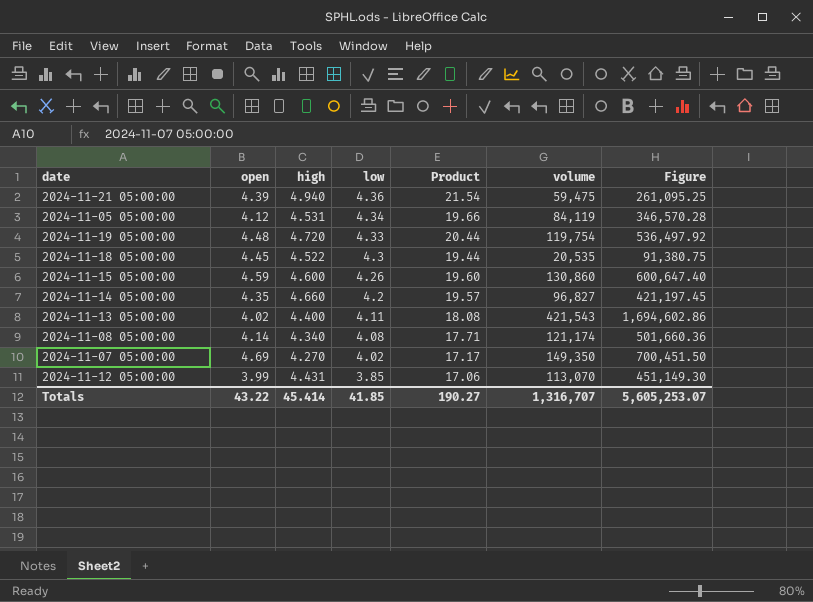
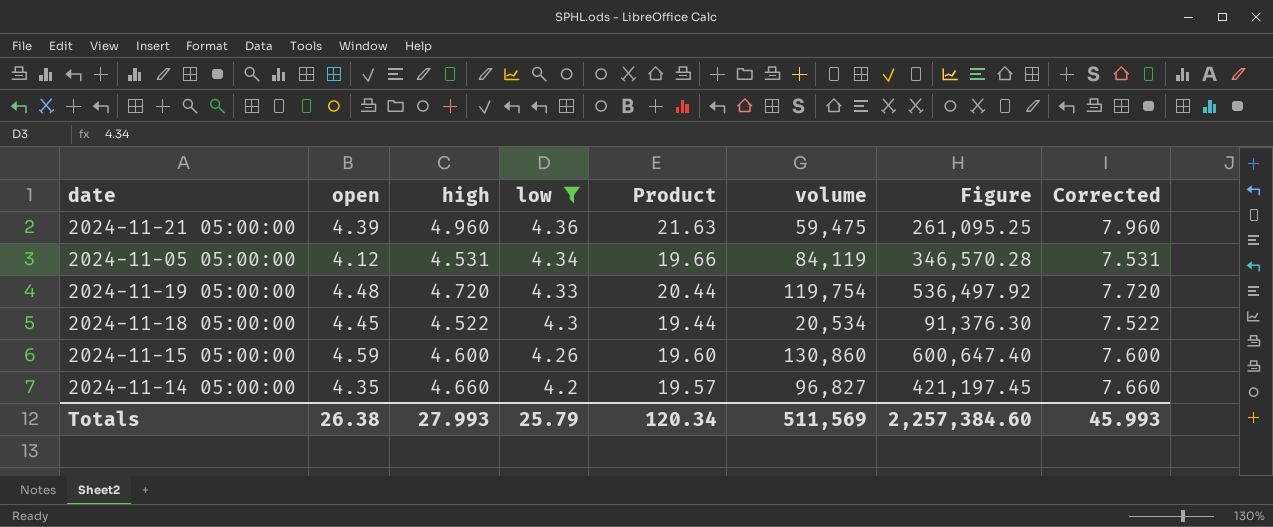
filter: none -> low >= 4.2
column Corrected | formula: none -> [high] + 3
2024-11-21 05:00:00 | high: 4.940 -> 4.960
2024-11-21 05:00:00 | Product: 21.54 -> 21.63
2024-11-18 05:00:00 | volume: 20,535 -> 20,534
2024-11-18 05:00:00 | Figure: 91,380.75 -> 91,376.30
Totals | open: 43.22 -> 26.38
Totals | high: 45.414 -> 27.993
Totals | low: 41.85 -> 25.79
Totals | Product: 190.27 -> 120.34
Totals | volume: 1,316,707 -> 511,569
Totals | Figure: 5,605,253.07 -> 2,257,384.60

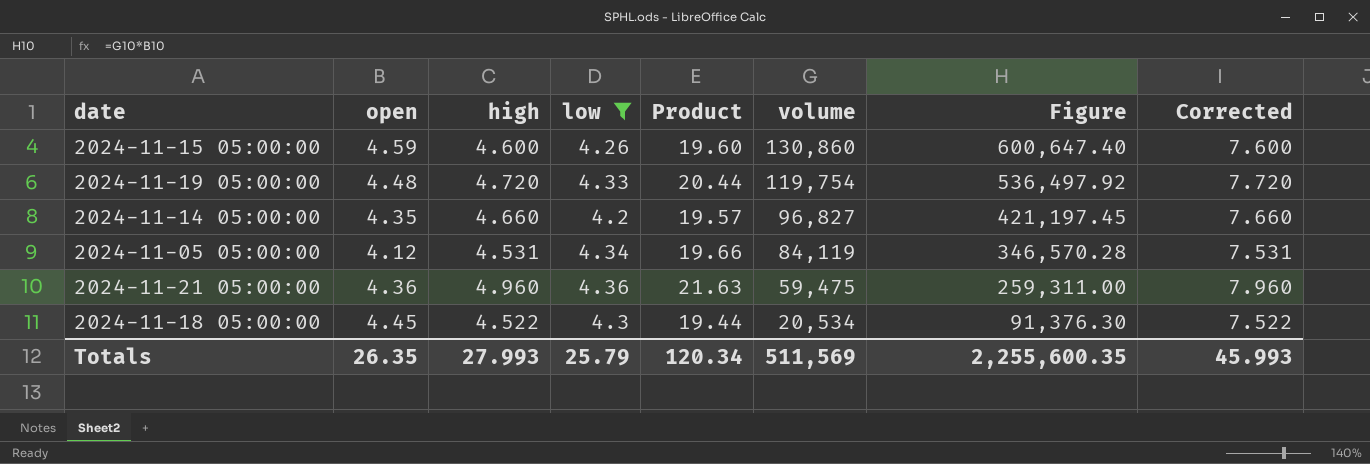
row order: low descending -> volume descending
2024-11-21 05:00:00 | open: 4.39 -> 4.36
2024-11-21 05:00:00 | Figure: 261,095.25 -> 259,311.00
Totals | open: 26.38 -> 26.35
Totals | Figure: 2,257,384.60 -> 2,255,600.35

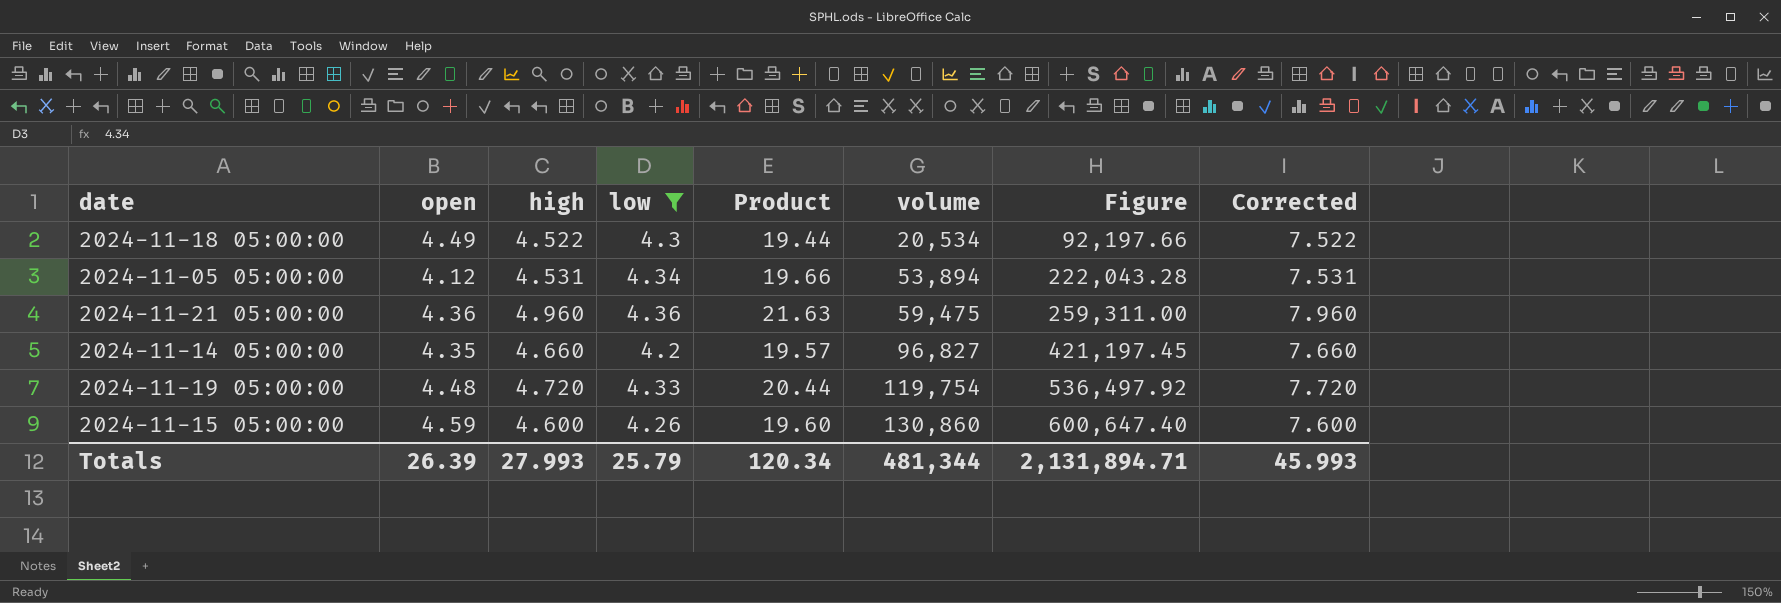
row order: volume descending -> volume ascending
2024-11-18 05:00:00 | open: 4.45 -> 4.49
2024-11-18 05:00:00 | Figure: 91,376.30 -> 92,197.66
2024-11-05 05:00:00 | volume: 84,119 -> 53,894
2024-11-05 05:00:00 | Figure: 346,570.28 -> 222,043.28
Totals | open: 26.35 -> 26.39
Totals | volume: 511,569 -> 481,344
Totals | Figure: 2,255,600.35 -> 2,131,894.71

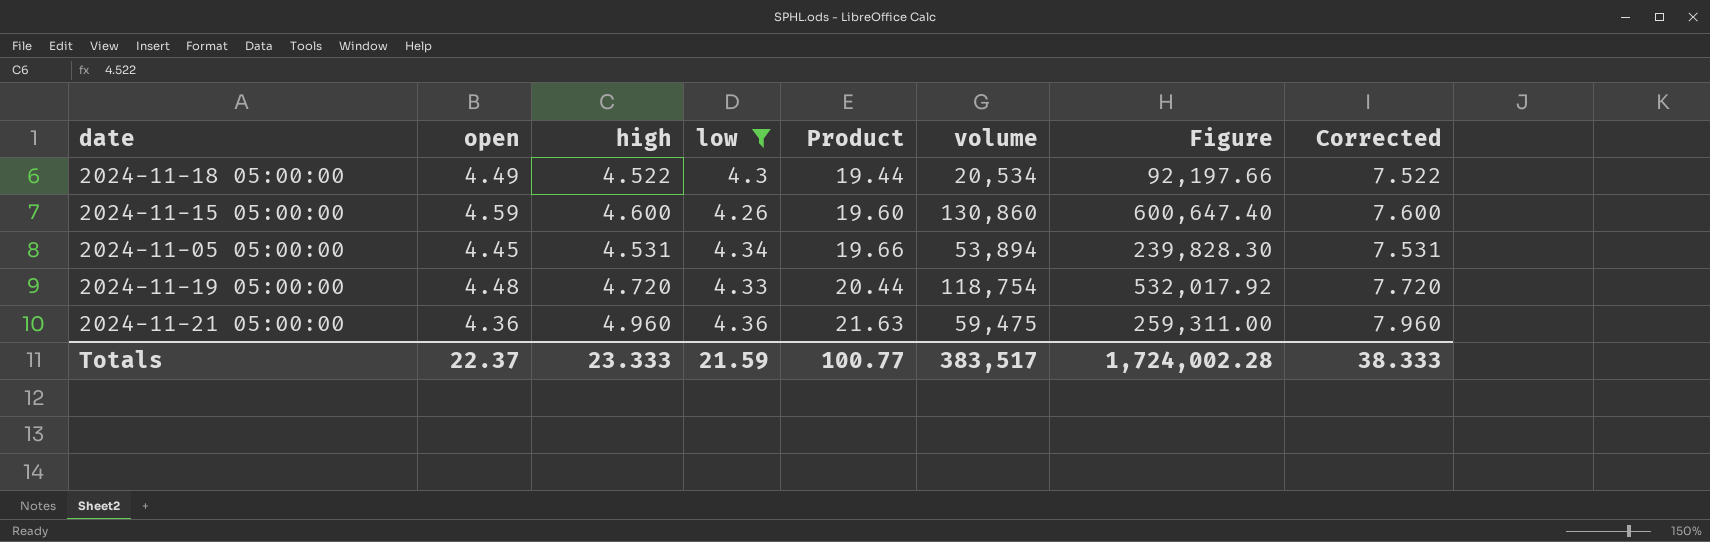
row order: volume ascending -> Product ascending
row 2024-11-14 05:00:00: 4.35 | 4.660 | 4.2 | 19.57 | 96,827 | 421,197.45 | 7.660 -> none
2024-11-05 05:00:00 | open: 4.12 -> 4.45
2024-11-05 05:00:00 | Figure: 222,043.28 -> 239,828.30
2024-11-19 05:00:00 | volume: 119,754 -> 118,754
2024-11-19 05:00:00 | Figure: 536,497.92 -> 532,017.92
Totals | open: 26.39 -> 22.37
Totals | high: 27.993 -> 23.333
Totals | low: 25.79 -> 21.59
Totals | Product: 120.34 -> 100.77
Totals | volume: 481,344 -> 383,517
Totals | Figure: 2,131,894.71 -> 1,724,002.28
Totals | Corrected: 45.993 -> 38.333

